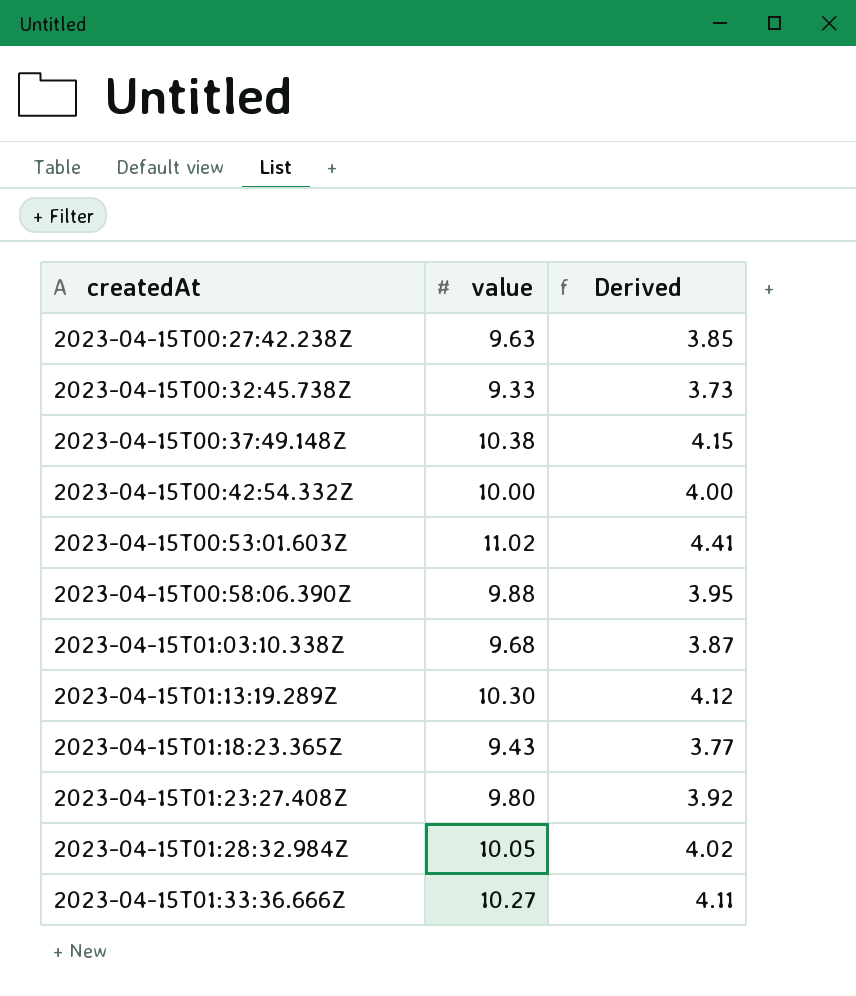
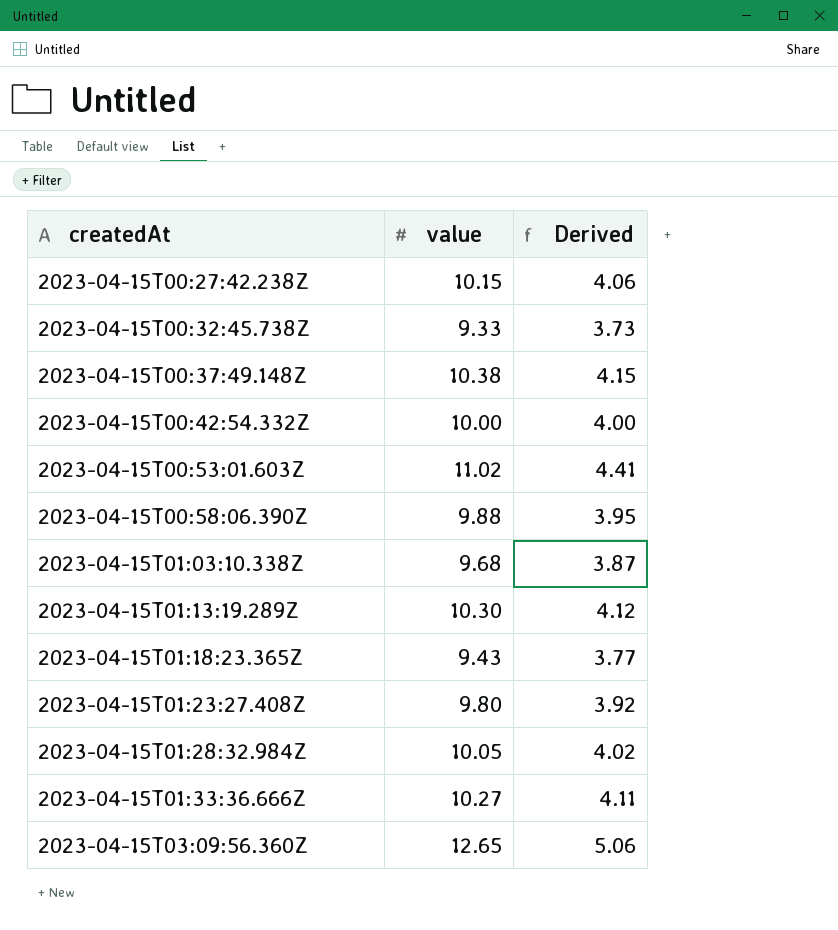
2023-04-15T00:27:42.238Z | value: 9.63 -> 10.15
2023-04-15T00:27:42.238Z | Derived: 3.85 -> 4.06
row 2023-04-15T03:09:56.360Z: none -> 12.65 | 5.06

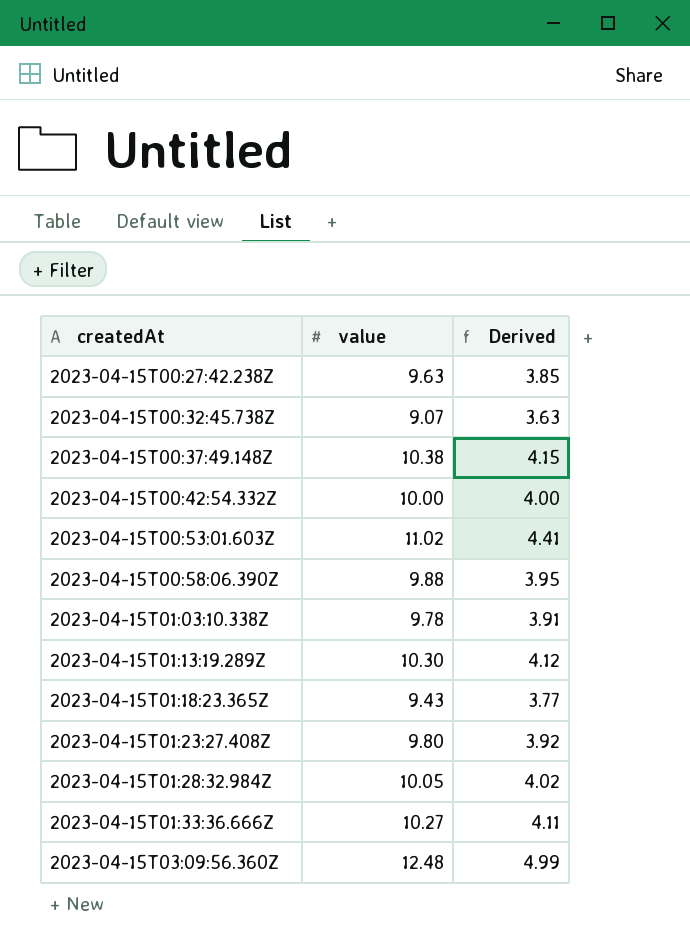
2023-04-15T00:27:42.238Z | value: 10.15 -> 9.63
2023-04-15T00:27:42.238Z | Derived: 4.06 -> 3.85
2023-04-15T00:32:45.738Z | value: 9.33 -> 9.07
2023-04-15T00:32:45.738Z | Derived: 3.73 -> 3.63
2023-04-15T01:03:10.338Z | value: 9.68 -> 9.78
2023-04-15T01:03:10.338Z | Derived: 3.87 -> 3.91
2023-04-15T03:09:56.360Z | value: 12.65 -> 12.48
2023-04-15T03:09:56.360Z | Derived: 5.06 -> 4.99

